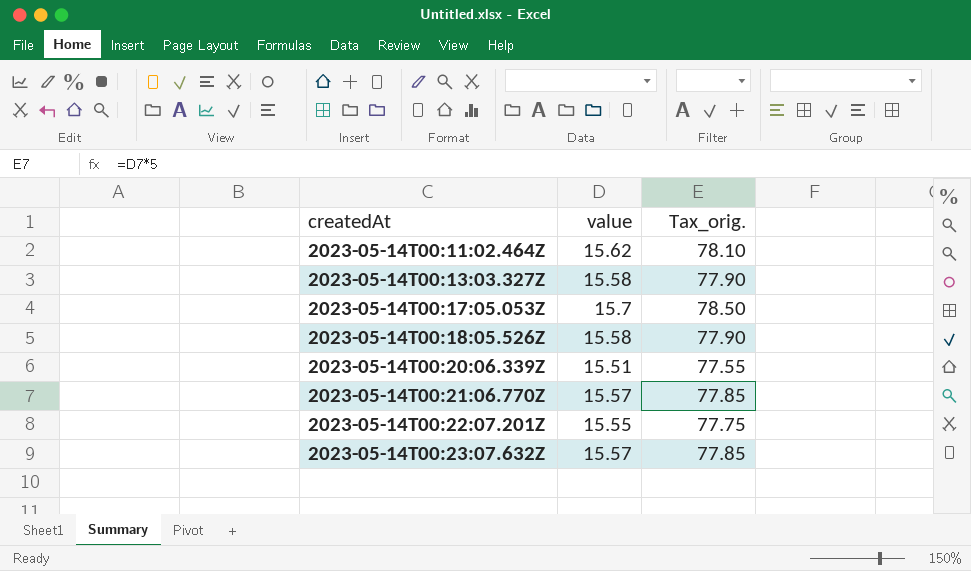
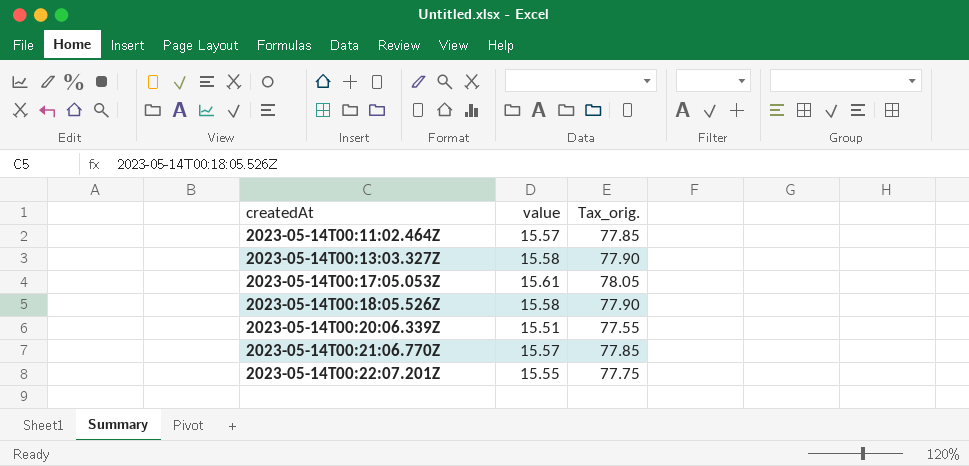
row 2023-05-14T00:23:07.632Z: 15.57 | 77.85 -> none
2023-05-14T00:11:02.464Z | value: 15.62 -> 15.57
2023-05-14T00:11:02.464Z | Tax_orig.: 78.10 -> 77.85
2023-05-14T00:17:05.053Z | value: 15.7 -> 15.61
2023-05-14T00:17:05.053Z | Tax_orig.: 78.50 -> 78.05

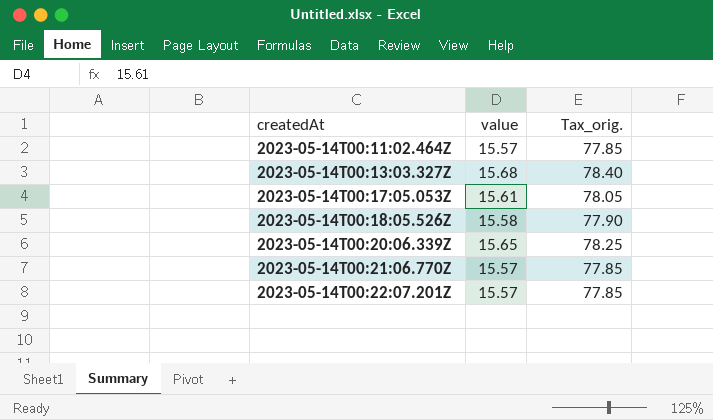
2023-05-14T00:13:03.327Z | value: 15.58 -> 15.68
2023-05-14T00:13:03.327Z | Tax_orig.: 77.90 -> 78.40
2023-05-14T00:20:06.339Z | value: 15.51 -> 15.65
2023-05-14T00:20:06.339Z | Tax_orig.: 77.55 -> 78.25
2023-05-14T00:22:07.201Z | value: 15.55 -> 15.57
2023-05-14T00:22:07.201Z | Tax_orig.: 77.75 -> 77.85

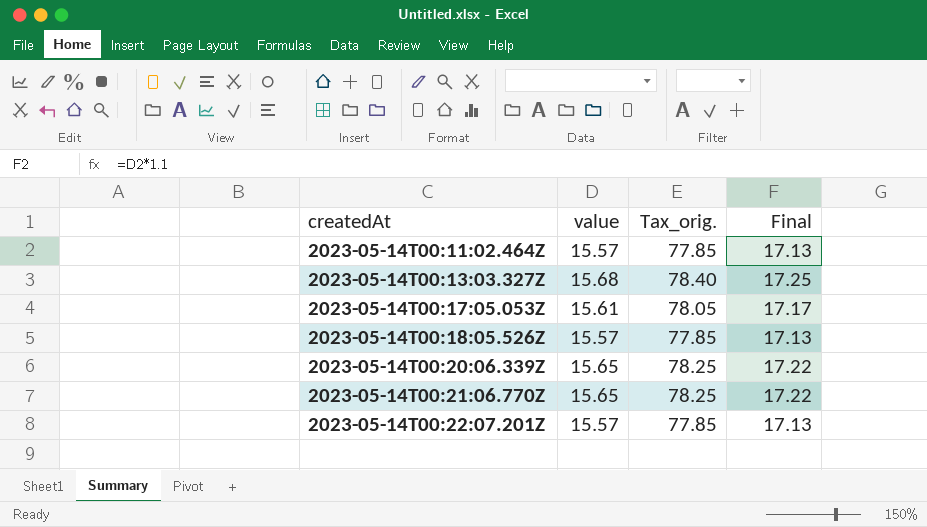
column Final | formula: none -> [value] * 1.1
2023-05-14T00:18:05.526Z | value: 15.58 -> 15.57
2023-05-14T00:18:05.526Z | Tax_orig.: 77.90 -> 77.85
2023-05-14T00:21:06.770Z | value: 15.57 -> 15.65
2023-05-14T00:21:06.770Z | Tax_orig.: 77.85 -> 78.25

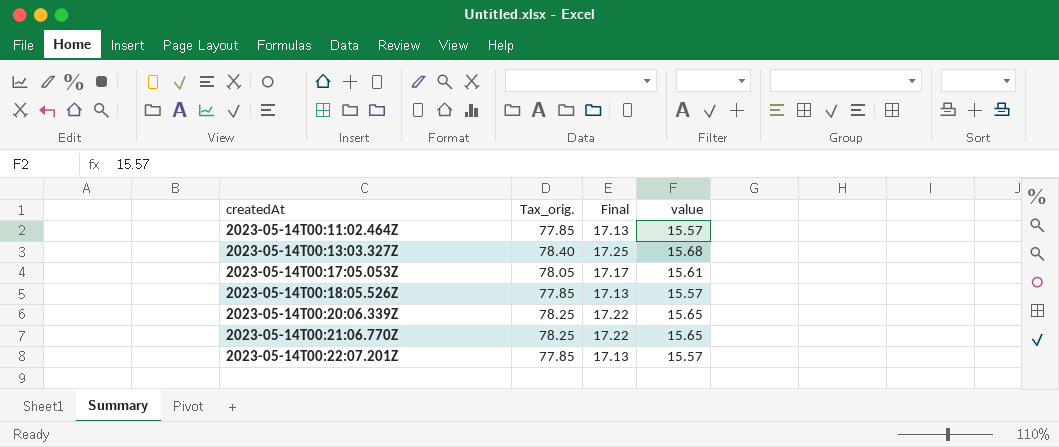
column value | position: 2 -> 4

